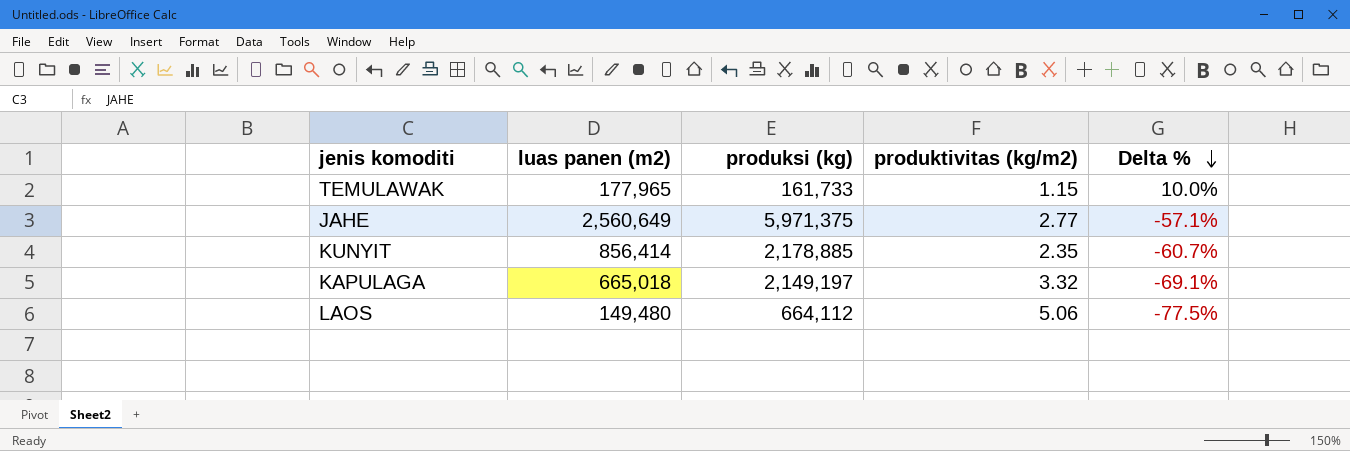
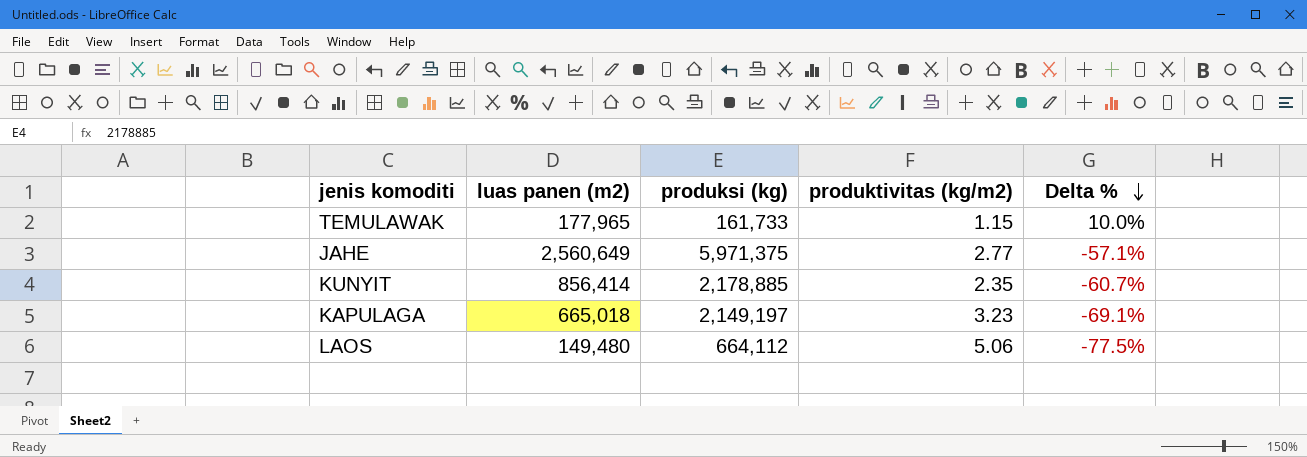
KAPULAGA | produktivitas (kg/m2): 3.32 -> 3.23

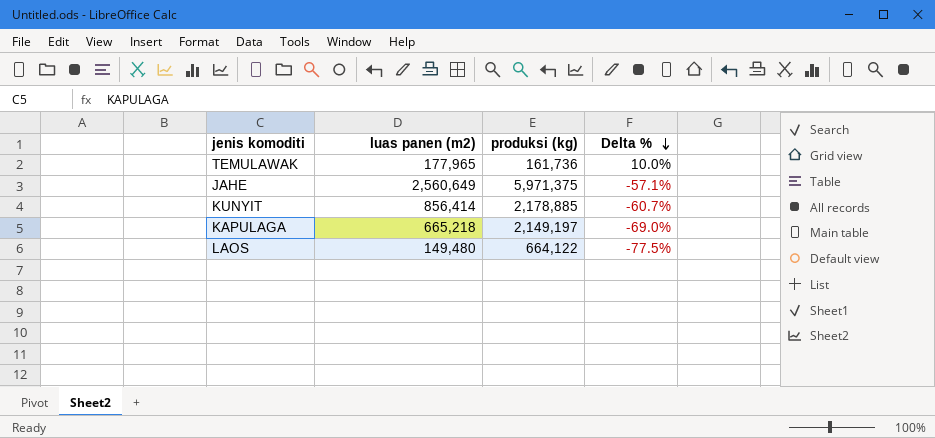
column produktivitas (kg/m2) | position: 4 -> none
TEMULAWAK | produksi (kg): 161,733 -> 161,736
KAPULAGA | luas panen (m2): 665,018 -> 665,218
KAPULAGA | Delta %: -69.1% -> -69.0%
LAOS | produksi (kg): 664,112 -> 664,122

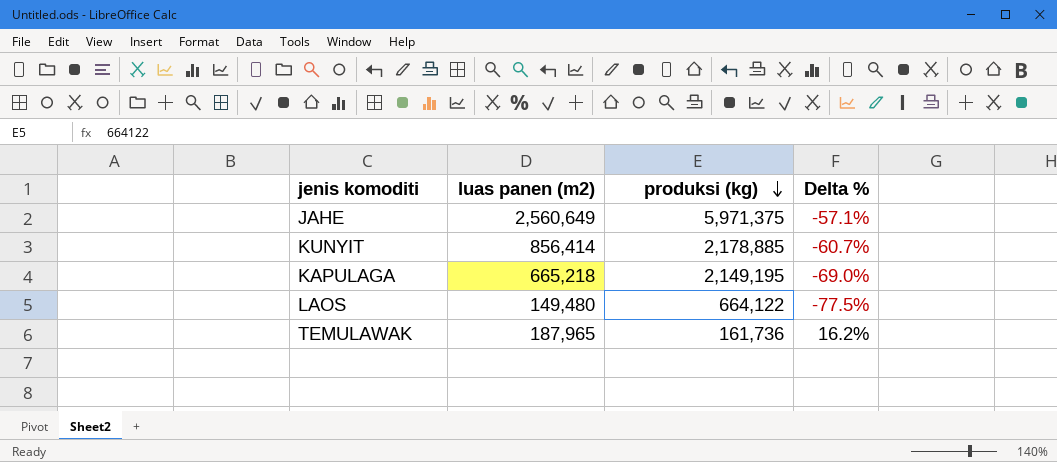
row order: Delta % descending -> produksi (kg) descending
KAPULAGA | produksi (kg): 2,149,197 -> 2,149,195
TEMULAWAK | luas panen (m2): 177,965 -> 187,965
TEMULAWAK | Delta %: 10.0% -> 16.2%

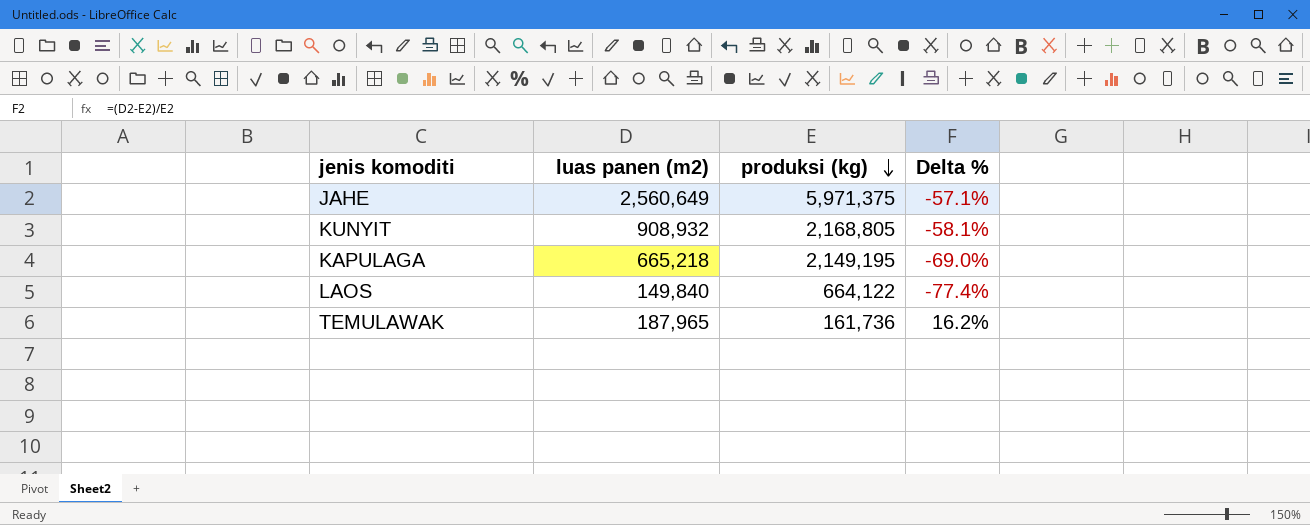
KUNYIT | luas panen (m2): 856,414 -> 908,932
KUNYIT | produksi (kg): 2,178,885 -> 2,168,805
KUNYIT | Delta %: -60.7% -> -58.1%
LAOS | luas panen (m2): 149,480 -> 149,840
LAOS | Delta %: -77.5% -> -77.4%

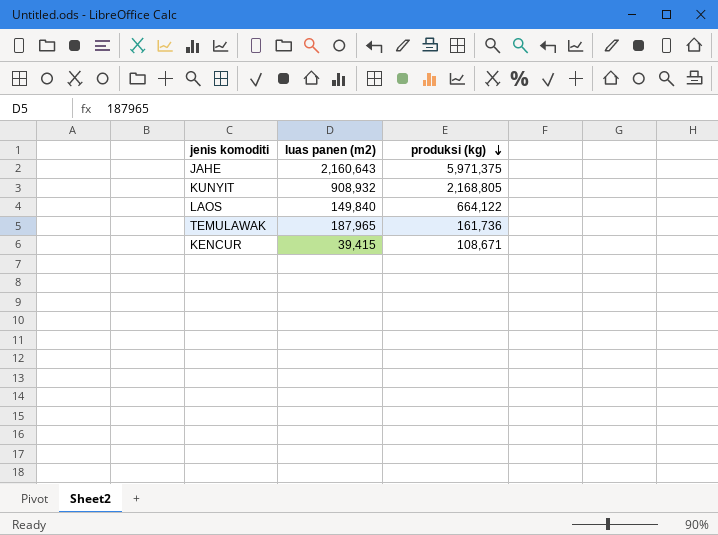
column Delta % | formula: ([luas panen (m2)] - [produksi (kg)]) / [produksi (kg)] -> none
row KAPULAGA: 665,218 | 2,149,195 | -69.0% -> none
JAHE | luas panen (m2): 2,560,649 -> 2,160,643
row KENCUR: none -> 39,415 | 108,671

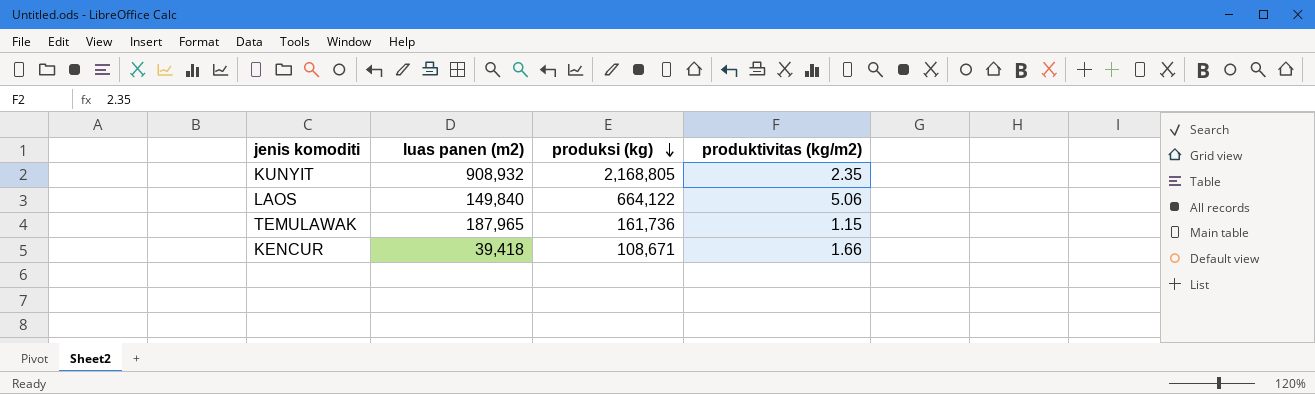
column produktivitas (kg/m2) | position: none -> 4
row JAHE: 2,160,643 | 5,971,375 -> none
KENCUR | luas panen (m2): 39,415 -> 39,418

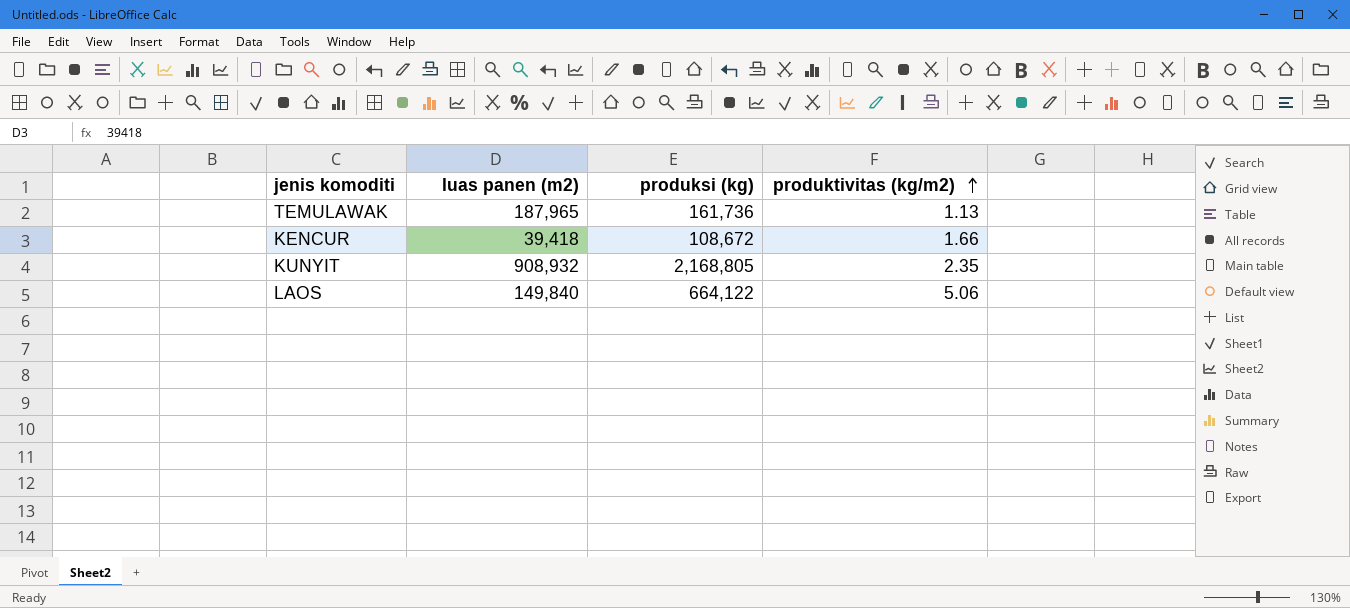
row order: produksi (kg) descending -> produktivitas (kg/m2) ascending
TEMULAWAK | produktivitas (kg/m2): 1.15 -> 1.13
KENCUR | produksi (kg): 108,671 -> 108,672

